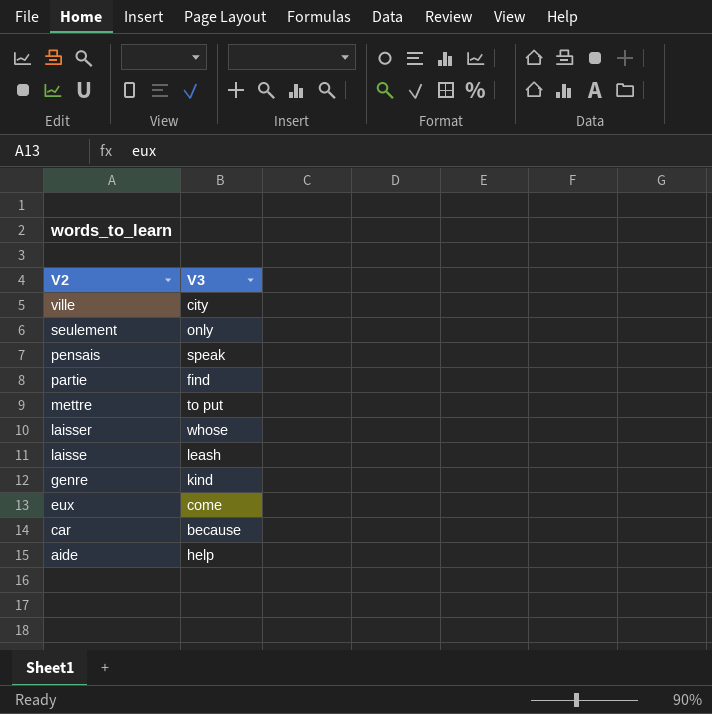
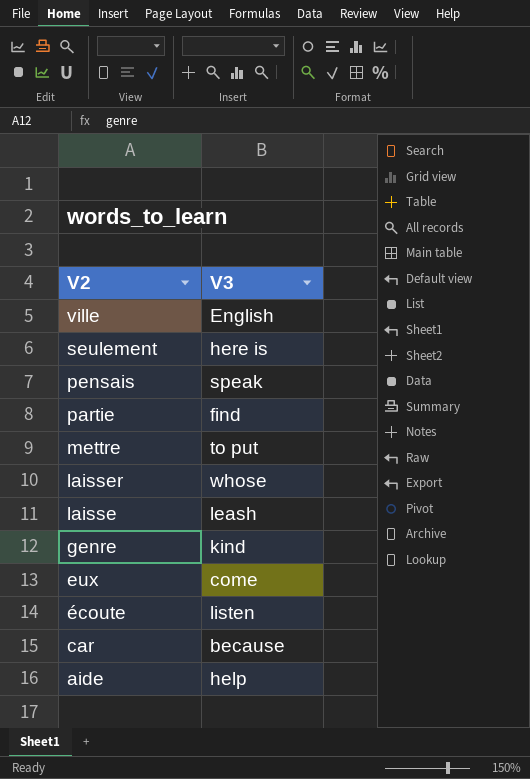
ville | V3: city -> English
seulement | V3: only -> here is
row écoute: none -> listen

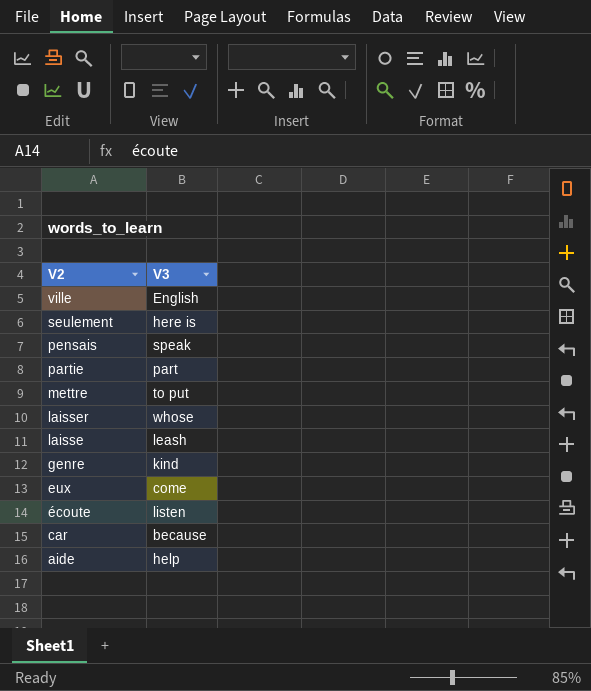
partie | V3: find -> part

